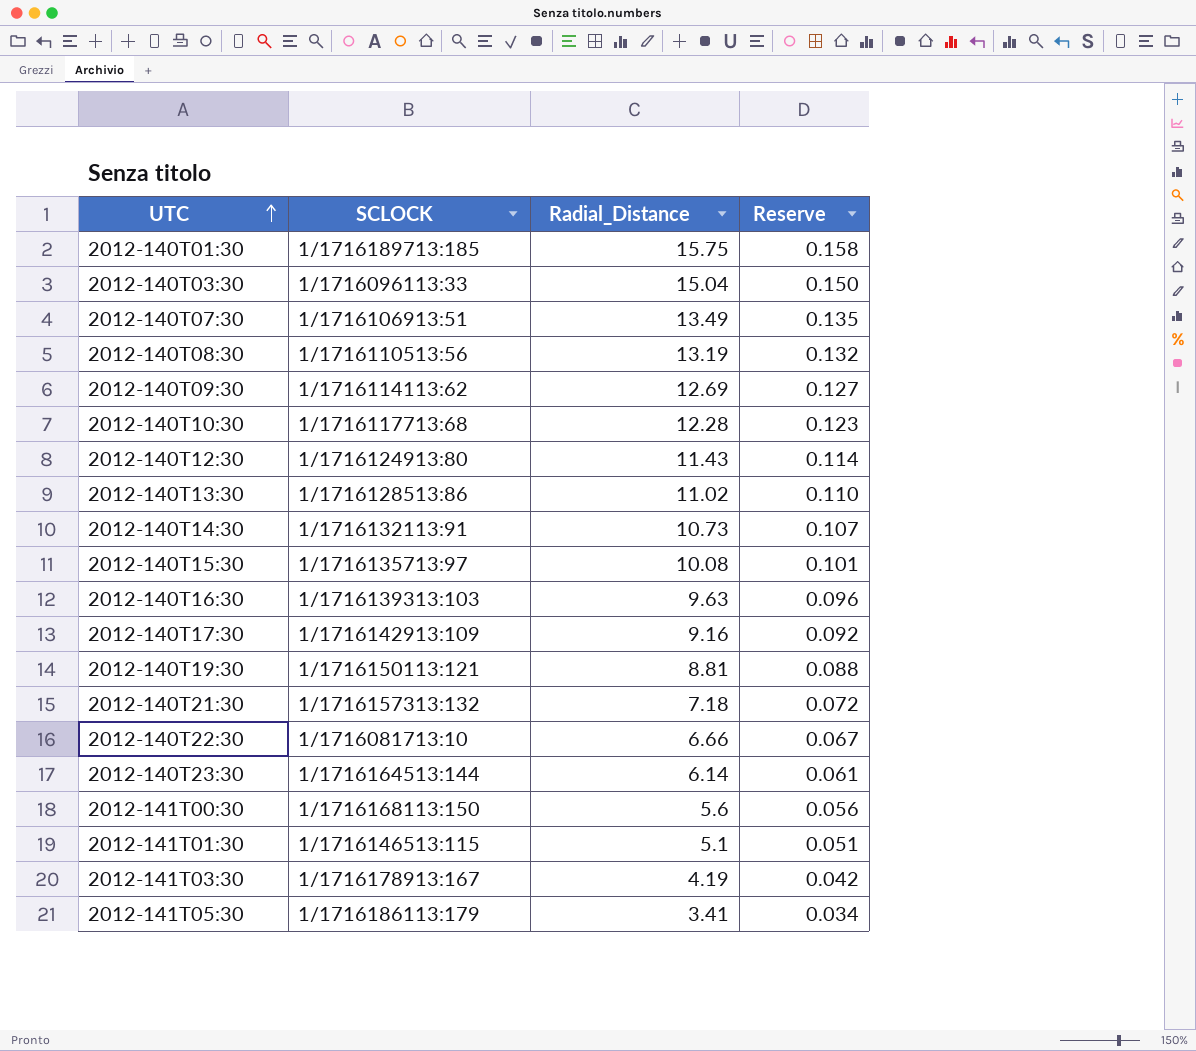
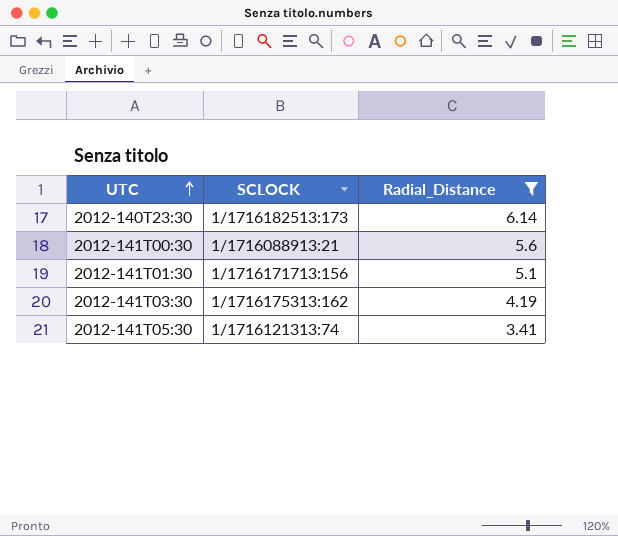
filter: none -> Radial_Distance <= 6.14
column Reserve | formula: [Radial_Distance] * 0.01 -> none
2012-140T23:30 | SCLOCK: 1/1716164513:144 -> 1/1716182513:173
2012-141T00:30 | SCLOCK: 1/1716168113:150 -> 1/1716088913:21
2012-141T01:30 | SCLOCK: 1/1716146513:115 -> 1/1716171713:156
2012-141T03:30 | SCLOCK: 1/1716178913:167 -> 1/1716175313:162
2012-141T05:30 | SCLOCK: 1/1716186113:179 -> 1/1716121313:74

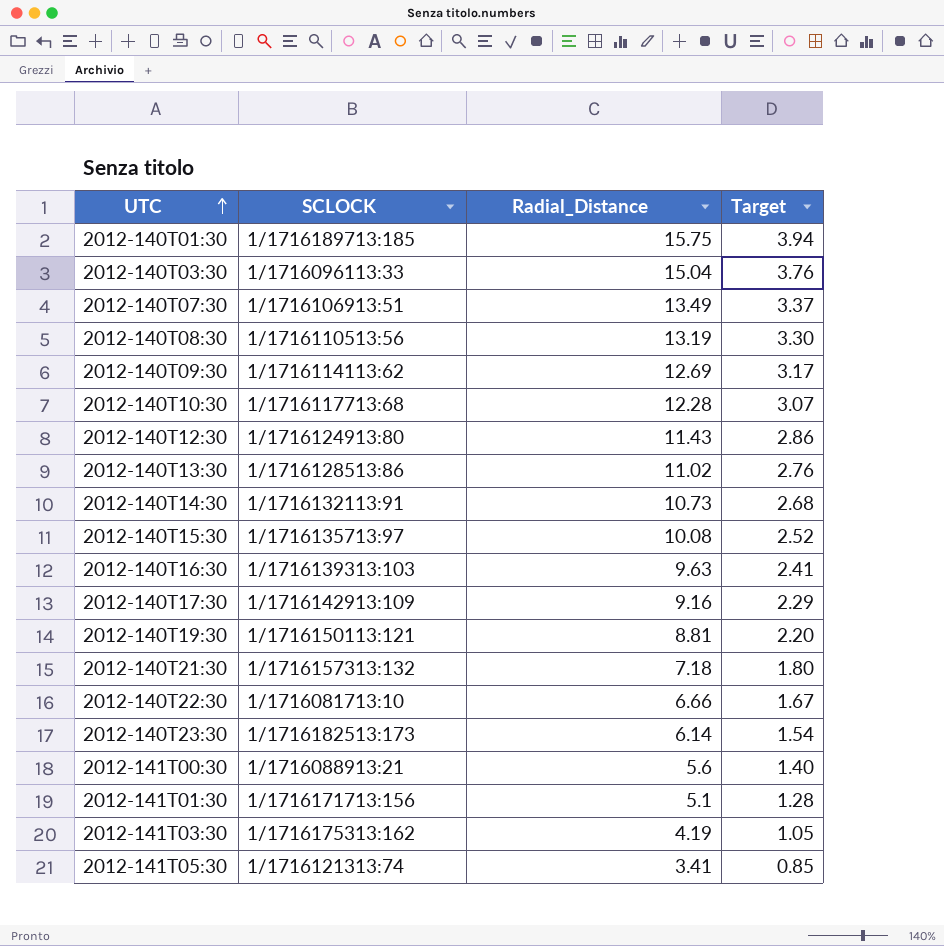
filter: Radial_Distance <= 6.14 -> none
column Target | formula: none -> [Radial_Distance] * 0.25

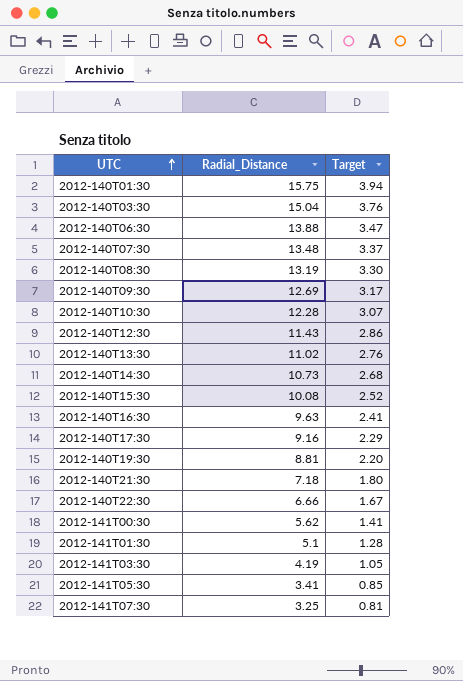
column SCLOCK | position: 2 -> none
row 2012-140T23:30: 1/1716182513:173 | 6.14 | 1.54 -> none
row 2012-140T06:30: none -> 13.88 | 3.47
2012-140T07:30 | Radial_Distance: 13.49 -> 13.48
2012-141T00:30 | Radial_Distance: 5.6 -> 5.62
2012-141T00:30 | Target: 1.40 -> 1.41
row 2012-141T07:30: none -> 3.25 | 0.81

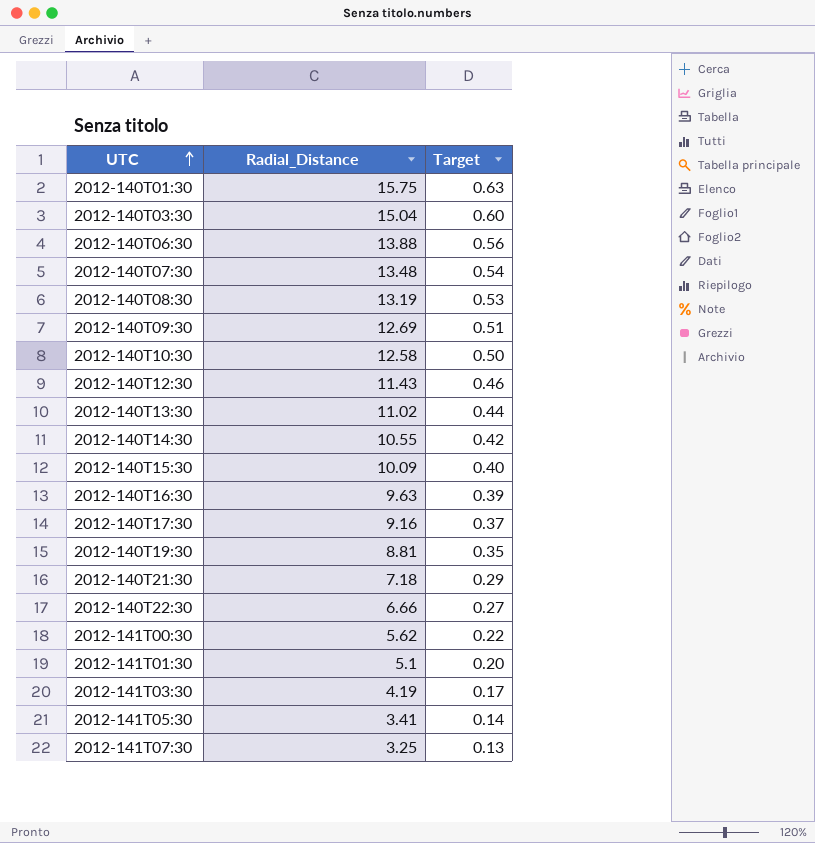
column Target | formula: [Radial_Distance] * 0.25 -> [Radial_Distance] * 0.04
2012-140T10:30 | Radial_Distance: 12.28 -> 12.58
2012-140T14:30 | Radial_Distance: 10.73 -> 10.55
2012-140T15:30 | Radial_Distance: 10.08 -> 10.09

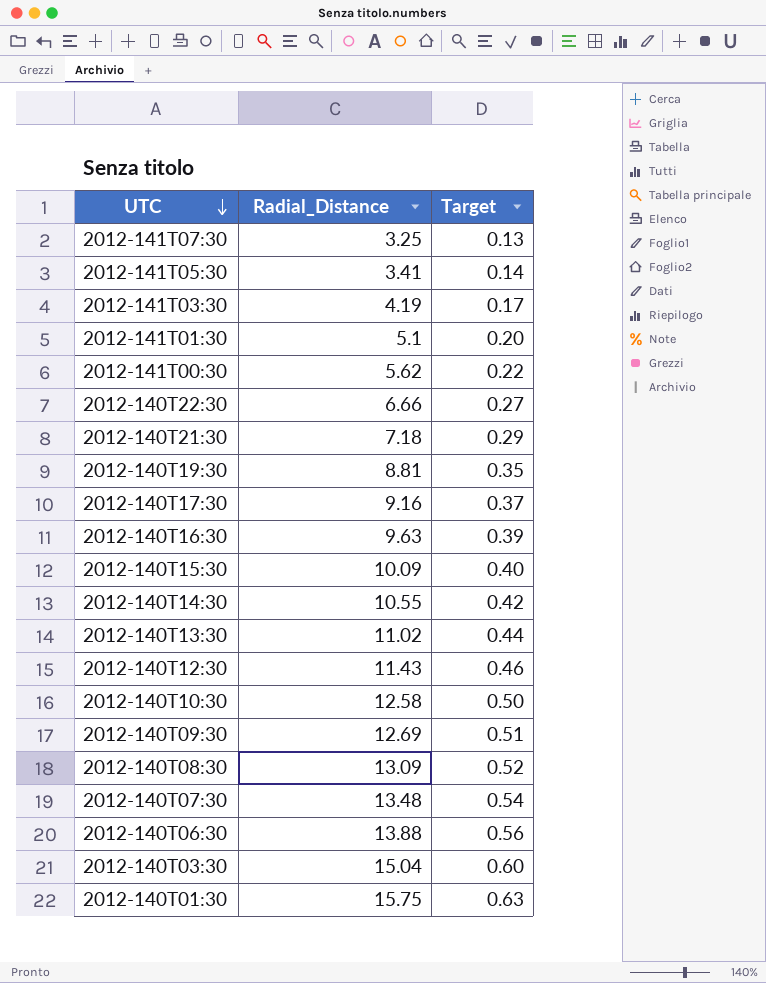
row order: UTC ascending -> UTC descending
2012-140T08:30 | Radial_Distance: 13.19 -> 13.09
2012-140T08:30 | Target: 0.53 -> 0.52

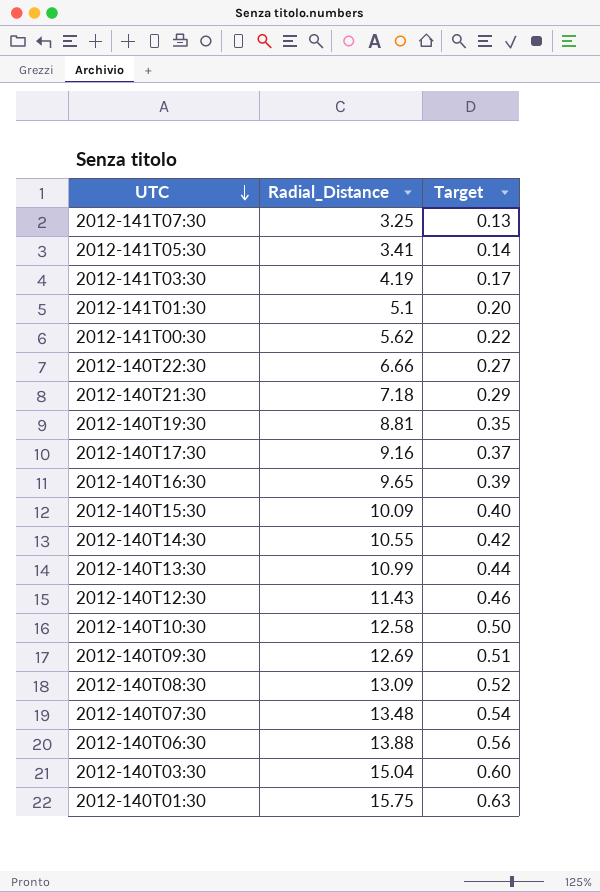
2012-140T16:30 | Radial_Distance: 9.63 -> 9.65
2012-140T13:30 | Radial_Distance: 11.02 -> 10.99

